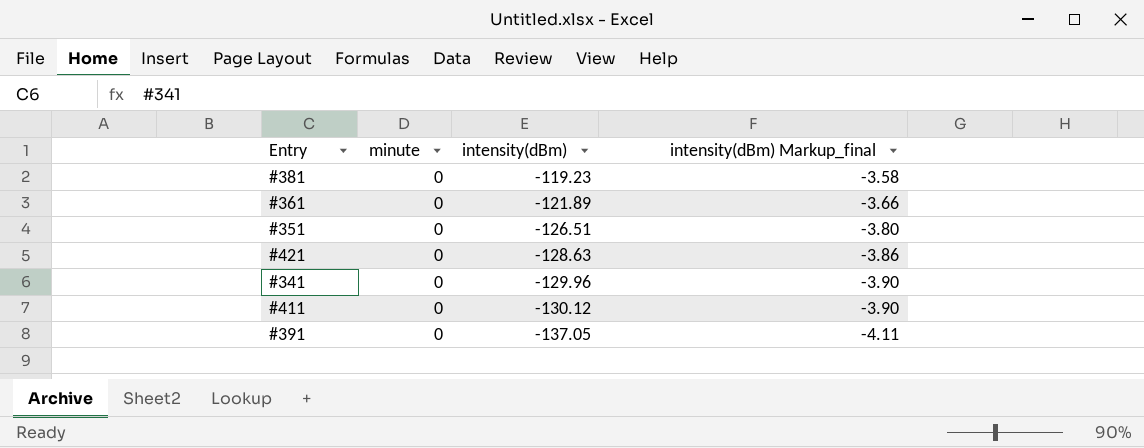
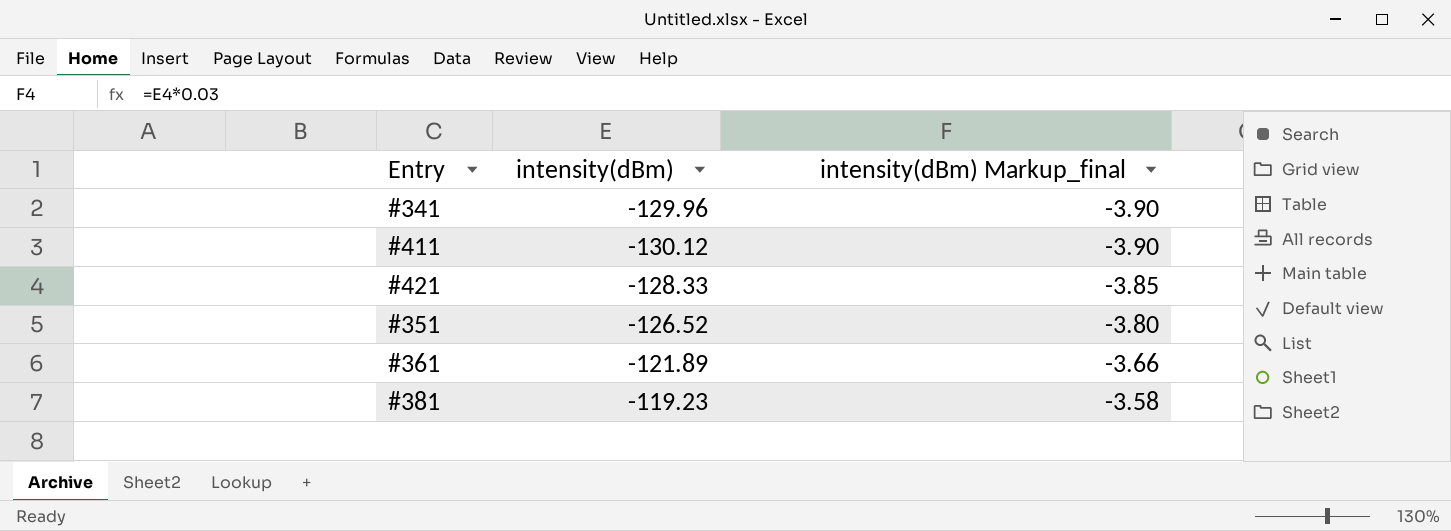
row order: intensity(dBm) descending -> intensity(dBm) Markup_final ascending
column minute | position: 2 -> none
row #391: 0 | -137.05 | -4.11 -> none
#421 | intensity(dBm): -128.63 -> -128.33
#421 | intensity(dBm) Markup_final: -3.86 -> -3.85
#351 | intensity(dBm): -126.51 -> -126.52

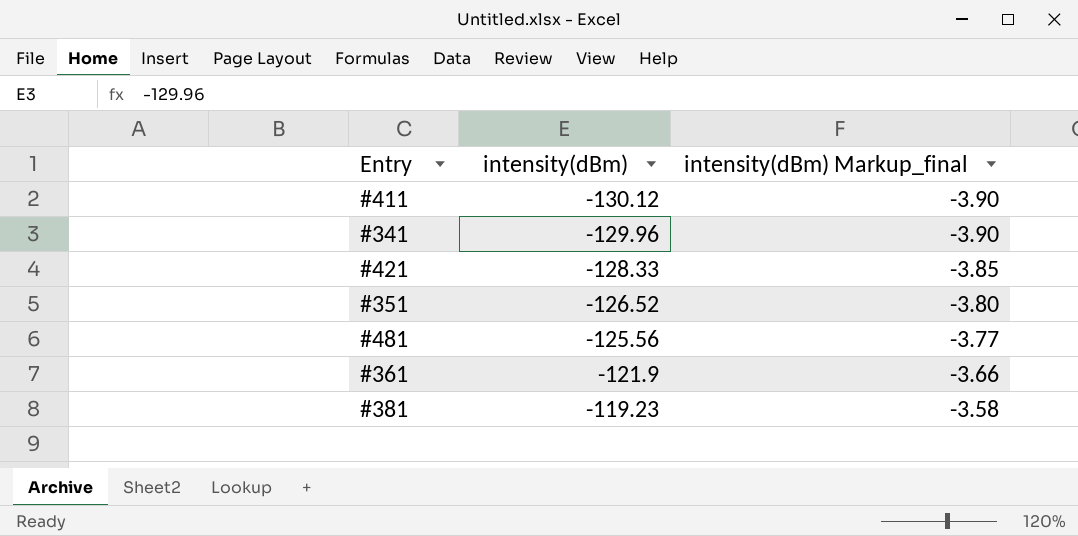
row order: intensity(dBm) Markup_final ascending -> intensity(dBm) ascending
row #481: none -> -125.56 | -3.77
#361 | intensity(dBm): -121.89 -> -121.9

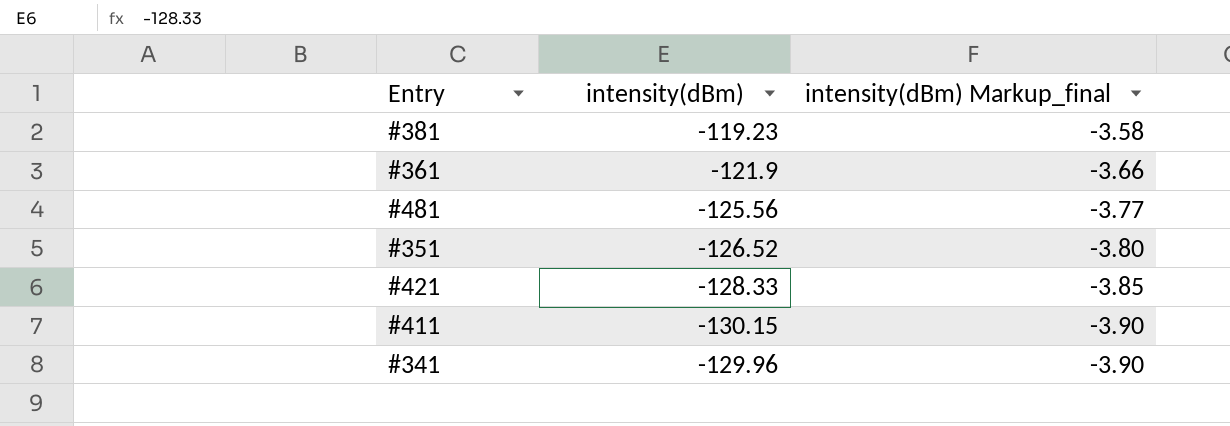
row order: intensity(dBm) ascending -> intensity(dBm) Markup_final descending
#411 | intensity(dBm): -130.12 -> -130.15

